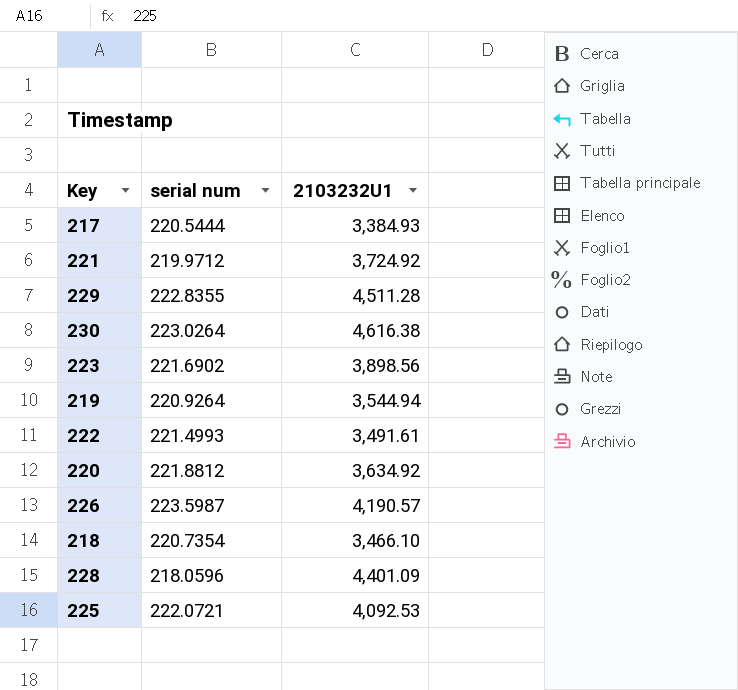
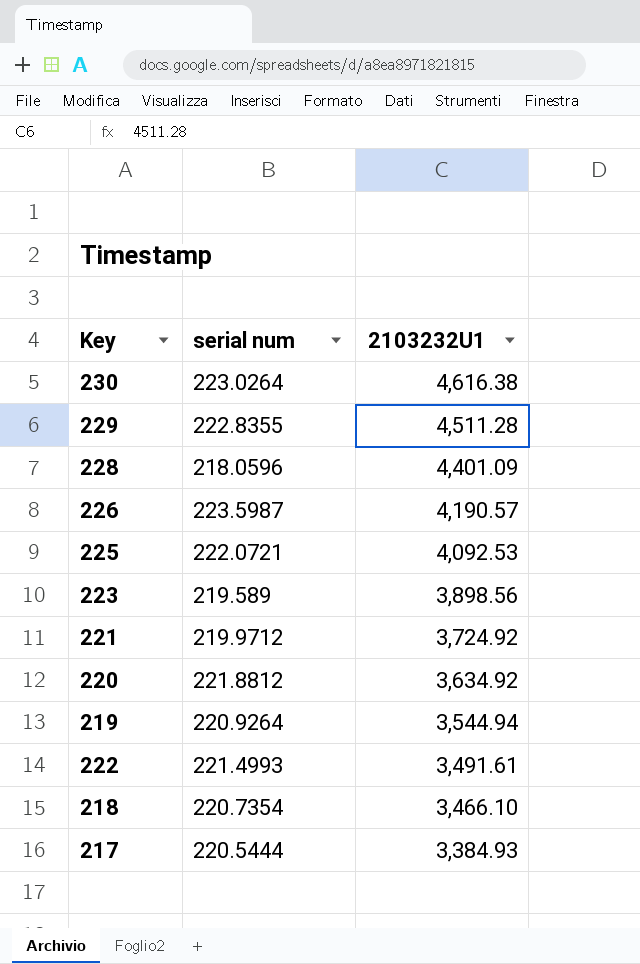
row order: none -> 2103232U1 descending
223 | serial num: 221.6902 -> 219.589

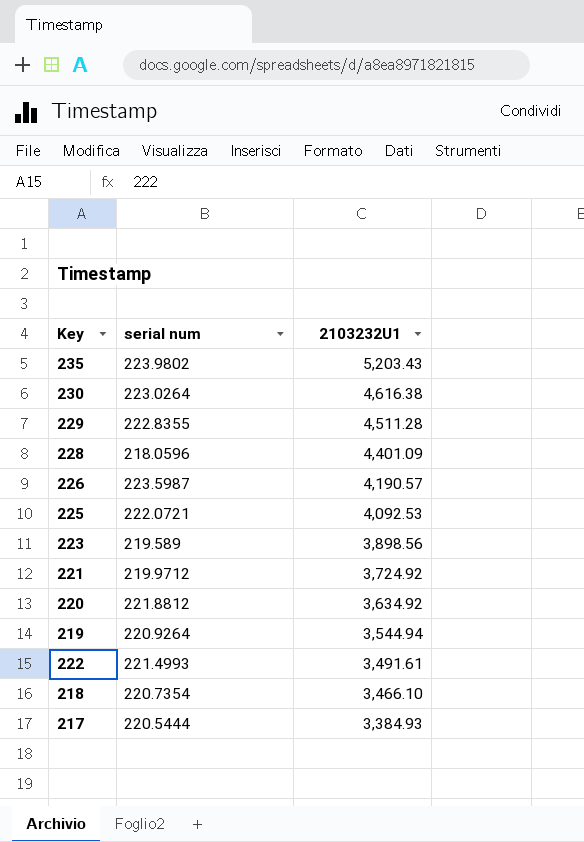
row 235: none -> 223.9802 | 5,203.43

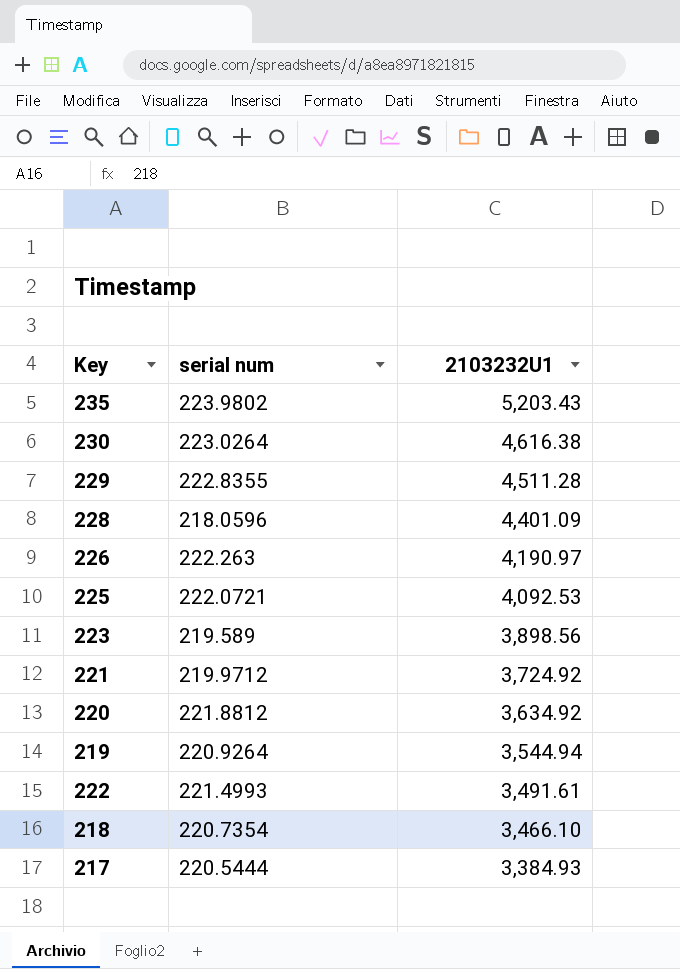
226 | serial num: 223.5987 -> 222.263
226 | 2103232U1: 4,190.57 -> 4,190.97

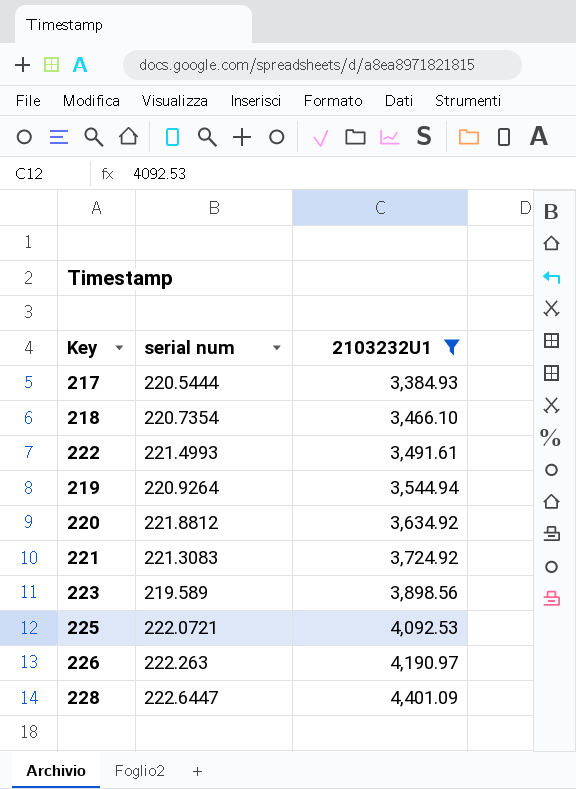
filter: none -> 2103232U1 <= 4,401.09
row order: 2103232U1 descending -> 2103232U1 ascending
221 | serial num: 219.9712 -> 221.3083
228 | serial num: 218.0596 -> 222.6447

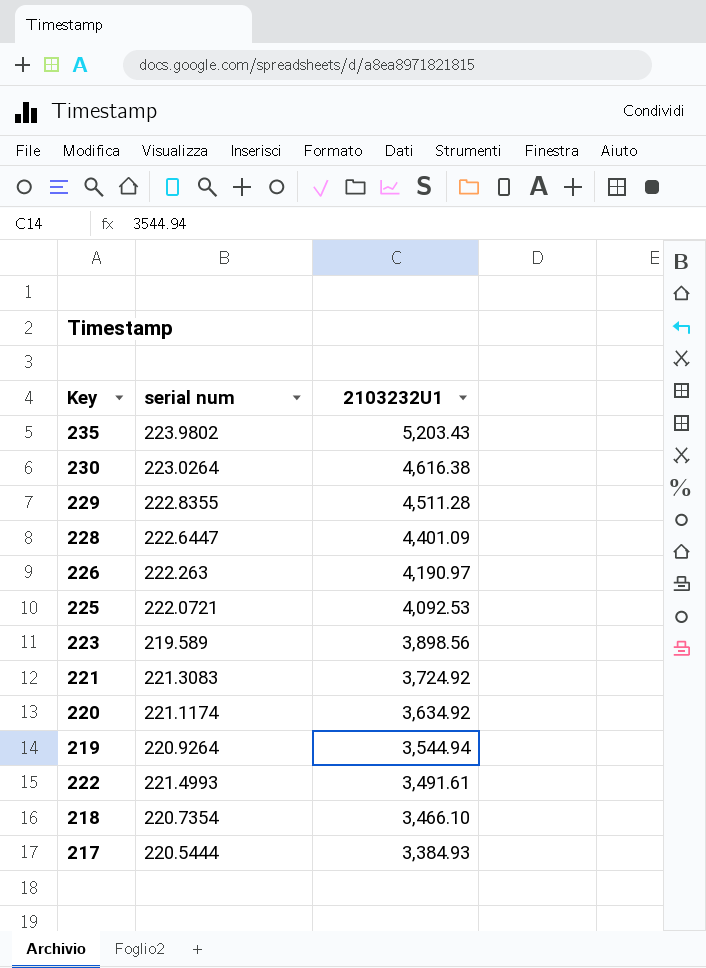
filter: 2103232U1 <= 4,401.09 -> none
row order: 2103232U1 ascending -> 2103232U1 descending
220 | serial num: 221.8812 -> 221.1174

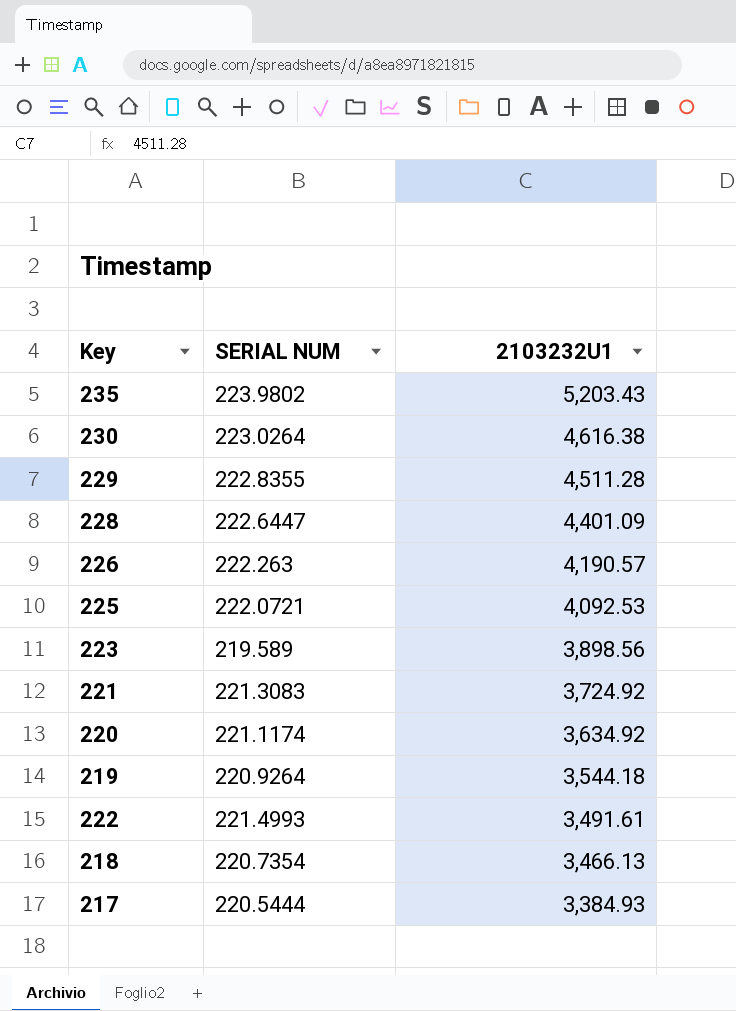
column name: serial num -> SERIAL NUM
226 | 2103232U1: 4,190.97 -> 4,190.57
219 | 2103232U1: 3,544.94 -> 3,544.18
218 | 2103232U1: 3,466.10 -> 3,466.13

